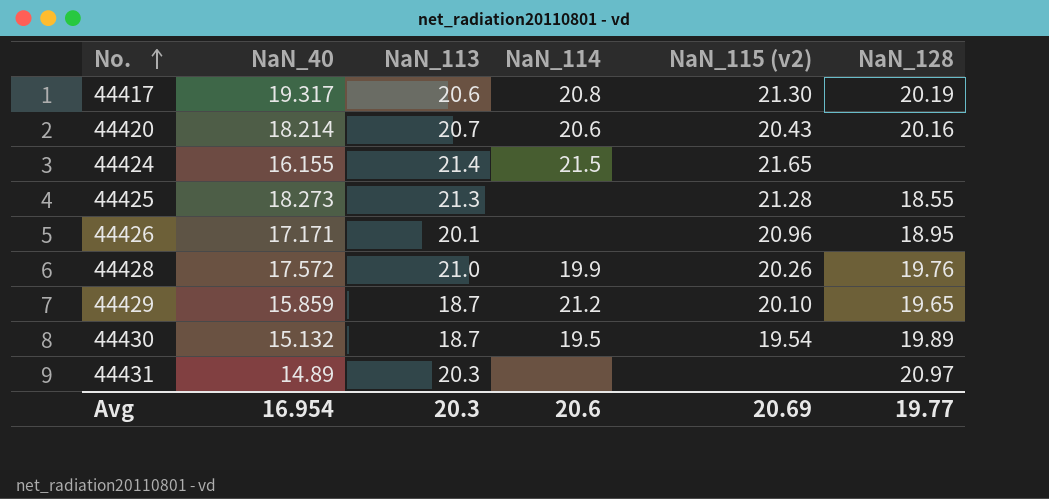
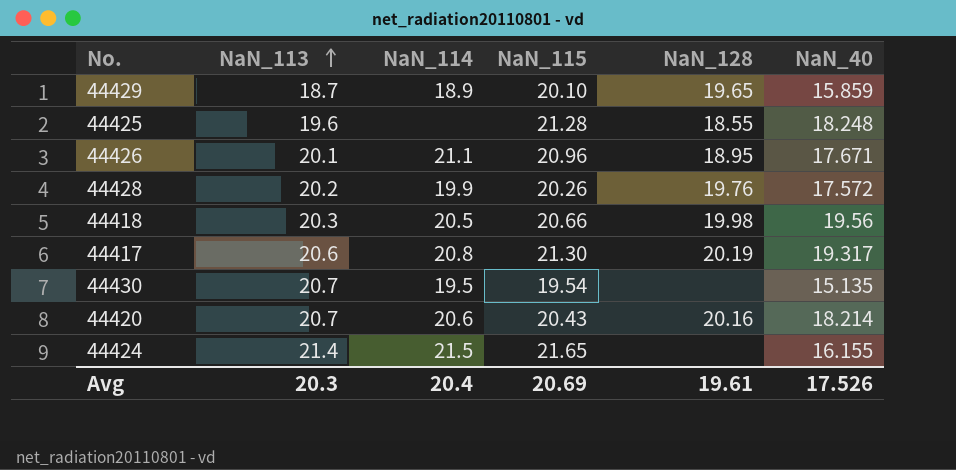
row order: No. ascending -> NaN_113 ascending
column name: NaN_115 (v2) -> NaN_115
column NaN_40 | position: 2 -> 6
row 44431: 14.89 | 20.3 | none | none | 20.97 -> none
44429 | NaN_114: 21.2 -> 18.9
44425 | NaN_113: 21.3 -> 19.6
44425 | NaN_40: 18.273 -> 18.248
44426 | NaN_114: none -> 21.1
44426 | NaN_40: 17.171 -> 17.671
44428 | NaN_113: 21.0 -> 20.2
row 44418: none -> 20.3 | 20.5 | 20.66 | 19.98 | 19.56
44430 | NaN_113: 18.7 -> 20.7
44430 | NaN_128: 19.89 -> none
44430 | NaN_40: 15.132 -> 15.135
Avg | NaN_114: 20.6 -> 20.4
Avg | NaN_128: 19.77 -> 19.61
Avg | NaN_40: 16.954 -> 17.526

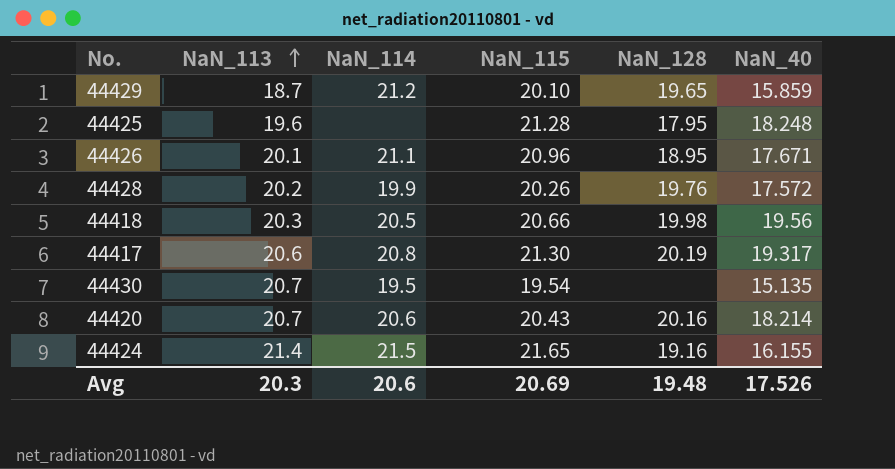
44429 | NaN_114: 18.9 -> 21.2
44425 | NaN_128: 18.55 -> 17.95
44424 | NaN_128: none -> 19.16
Avg | NaN_114: 20.4 -> 20.6
Avg | NaN_128: 19.61 -> 19.48

